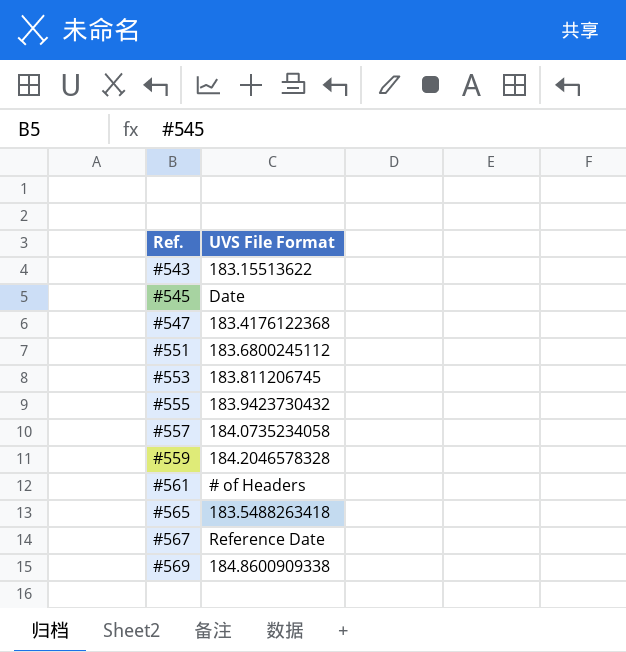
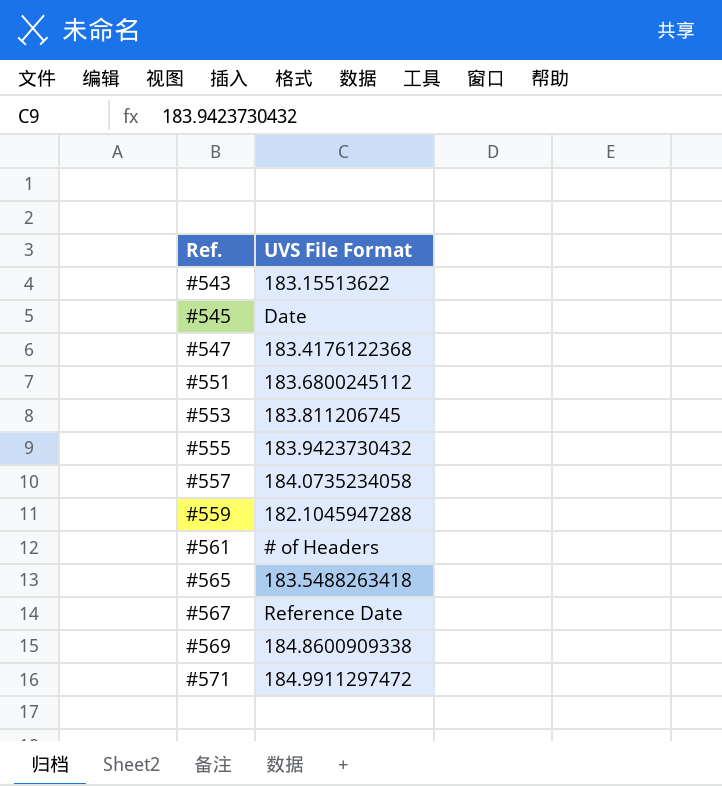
#559 | UVS File Format: 184.2046578328 -> 182.1045947288
row #571: none -> 184.9911297472

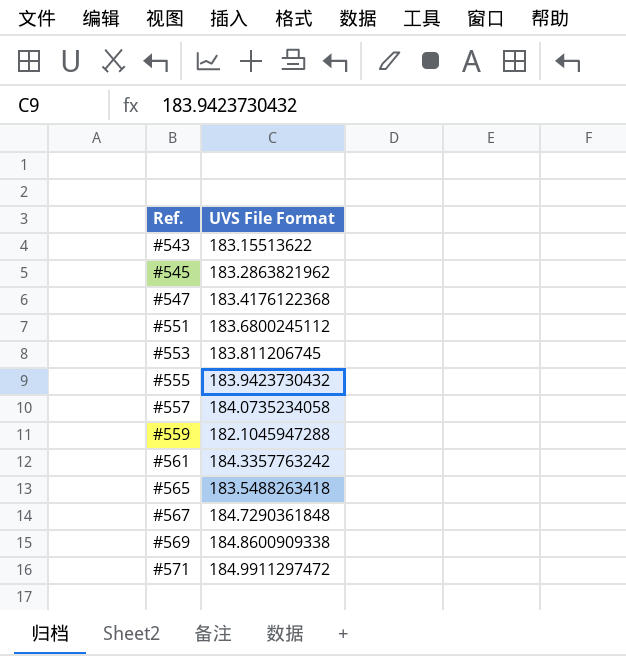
#545 | UVS File Format: Date -> 183.2863821962
#561 | UVS File Format: # of Headers -> 184.3357763242
#567 | UVS File Format: Reference Date -> 184.7290361848

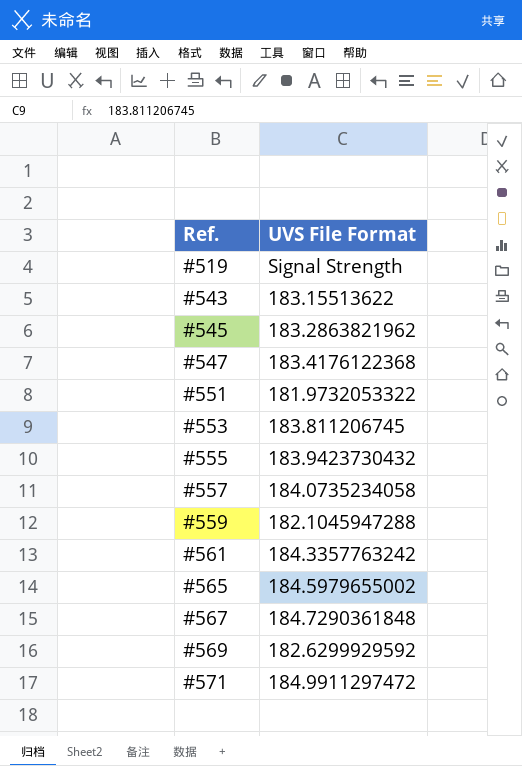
row #519: none -> Signal Strength
#551 | UVS File Format: 183.6800245112 -> 181.9732053322
#565 | UVS File Format: 183.5488263418 -> 184.5979655002
#569 | UVS File Format: 184.8600909338 -> 182.6299929592

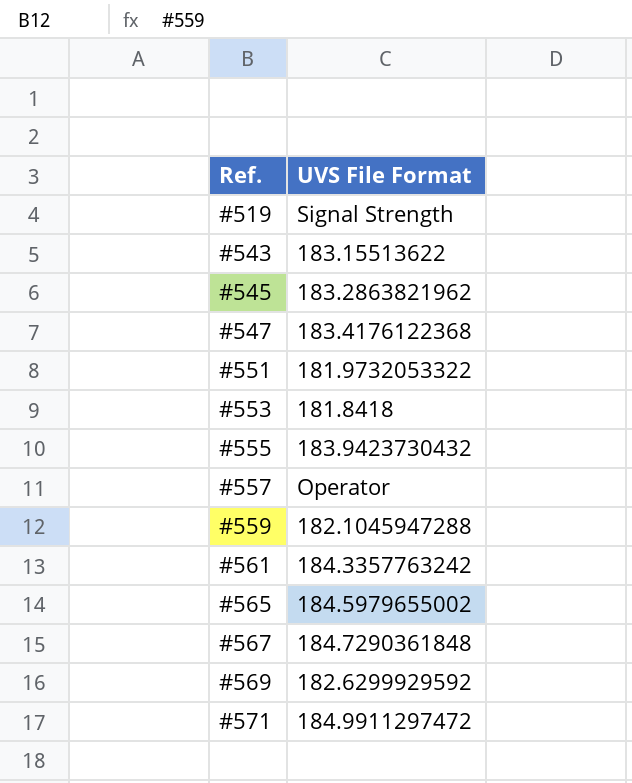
#553 | UVS File Format: 183.811206745 -> 181.8418
#557 | UVS File Format: 184.0735234058 -> Operator

